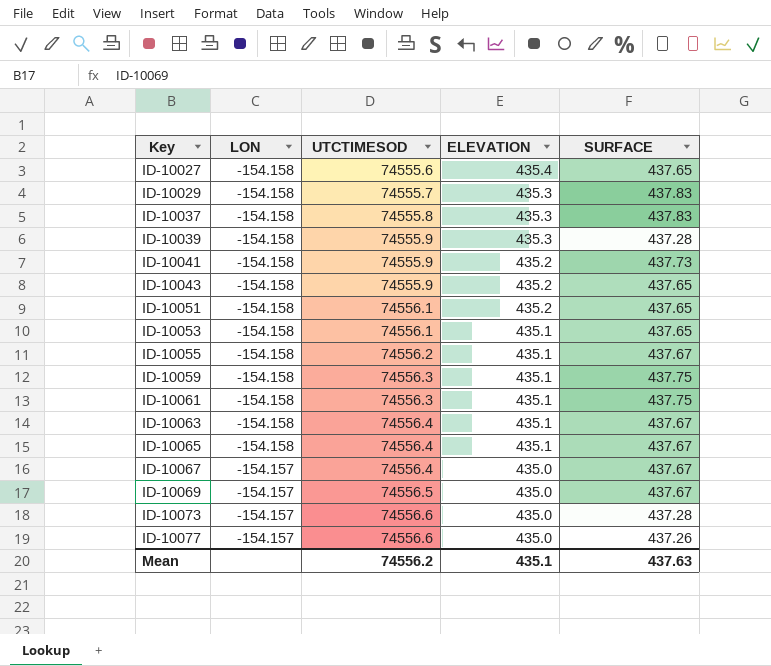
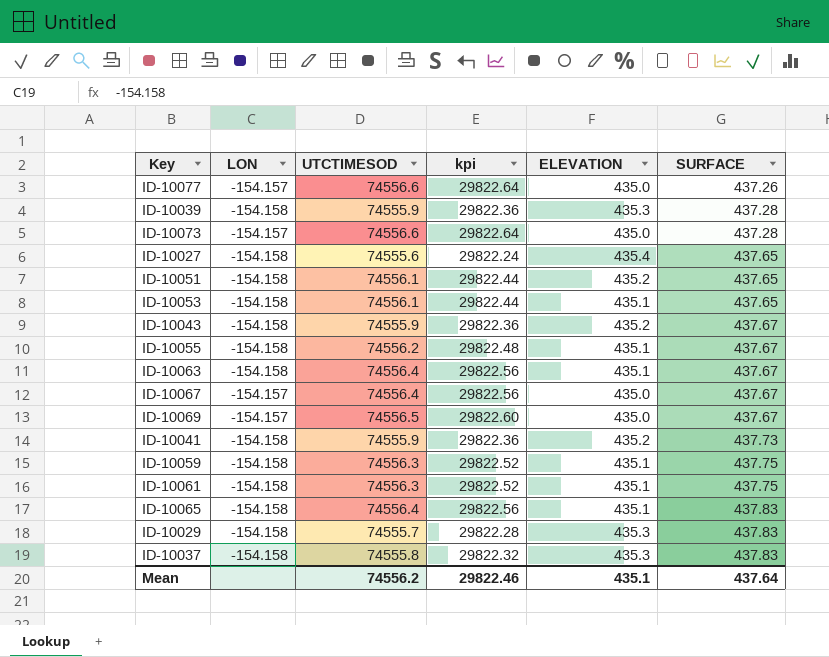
row order: Key ascending -> SURFACE ascending
column kpi | formula: none -> [UTCTIMESOD] * 0.4
ID-10043 | SURFACE: 437.65 -> 437.67
ID-10065 | SURFACE: 437.67 -> 437.83
Mean | SURFACE: 437.63 -> 437.64

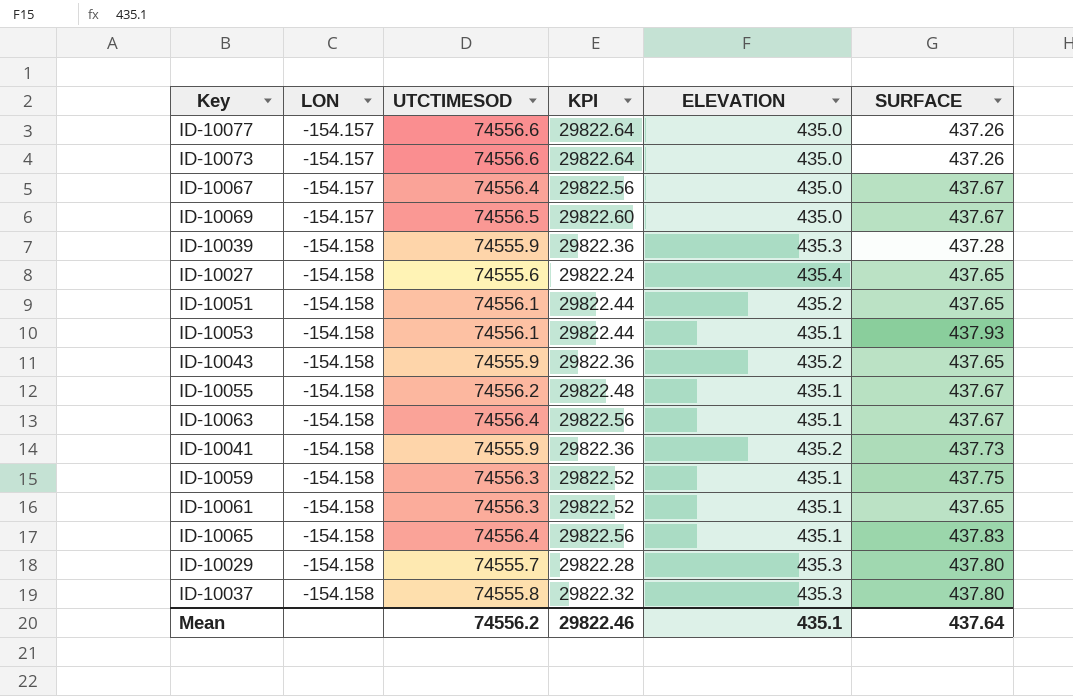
row order: SURFACE ascending -> LON descending
column name: kpi -> KPI
ID-10073 | SURFACE: 437.28 -> 437.26
ID-10053 | SURFACE: 437.65 -> 437.93
ID-10043 | SURFACE: 437.67 -> 437.65
ID-10061 | SURFACE: 437.75 -> 437.65
ID-10029 | SURFACE: 437.83 -> 437.80
ID-10037 | SURFACE: 437.83 -> 437.80

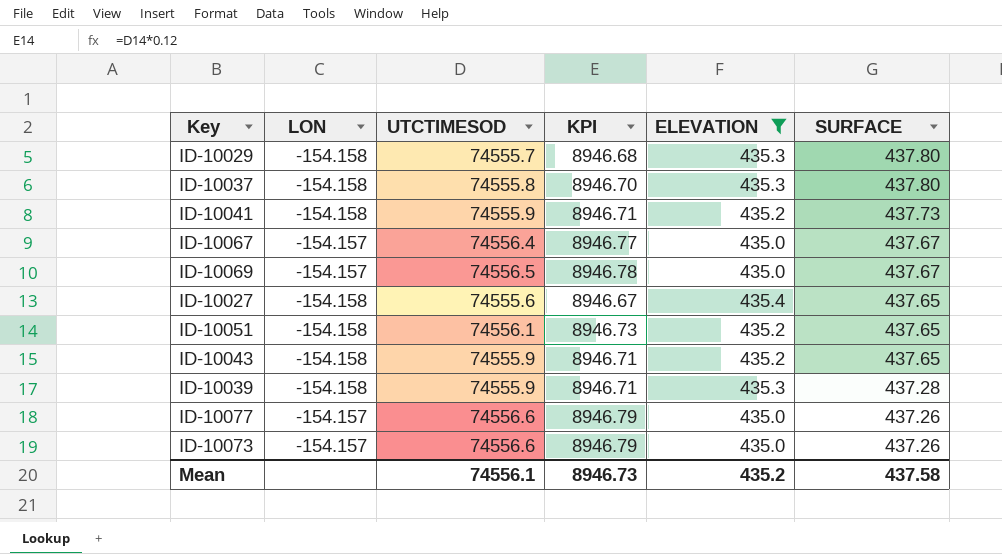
filter: none -> ELEVATION != 435.1
row order: LON descending -> SURFACE descending
column KPI | formula: [UTCTIMESOD] * 0.4 -> [UTCTIMESOD] * 0.12
Mean | UTCTIMESOD: 74556.2 -> 74556.1
Mean | KPI: 29822.46 -> 8946.73
Mean | ELEVATION: 435.1 -> 435.2
Mean | SURFACE: 437.64 -> 437.58

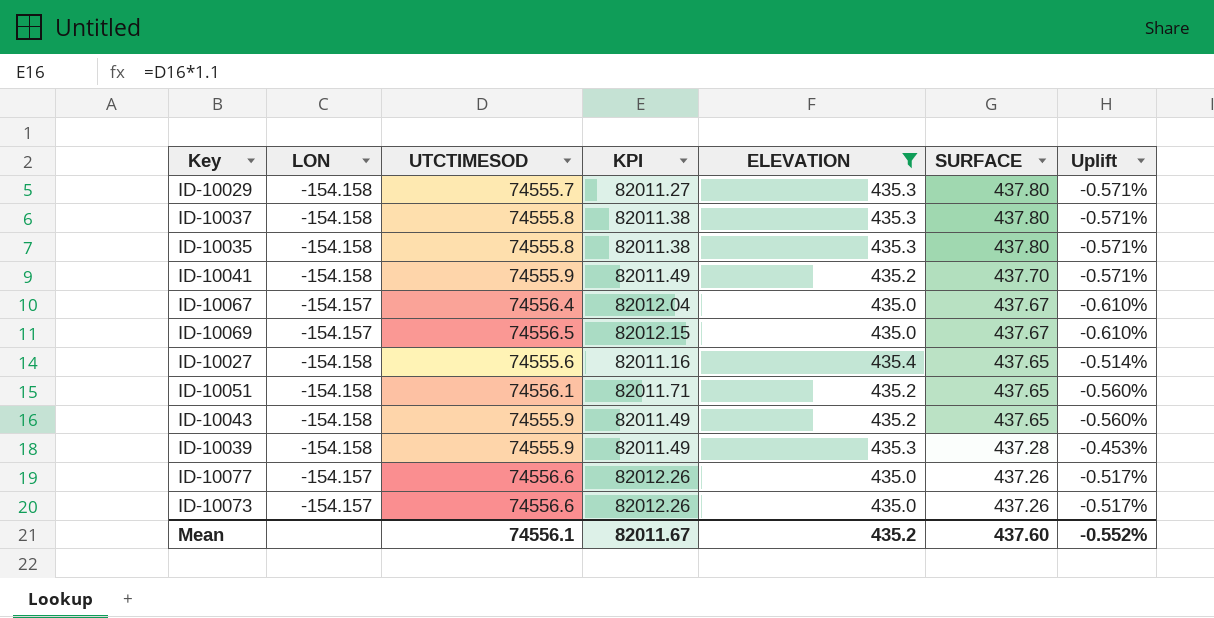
column KPI | formula: [UTCTIMESOD] * 0.12 -> [UTCTIMESOD] * 1.1
column Uplift | formula: none -> ([ELEVATION] - [SURFACE]) / [SURFACE]
row ID-10035: none -> -154.158 | 74555.8 | 82011.38 | 435.3 | 437.80 | -0.571%
ID-10041 | SURFACE: 437.73 -> 437.70
Mean | KPI: 8946.73 -> 82011.67
Mean | SURFACE: 437.58 -> 437.60

